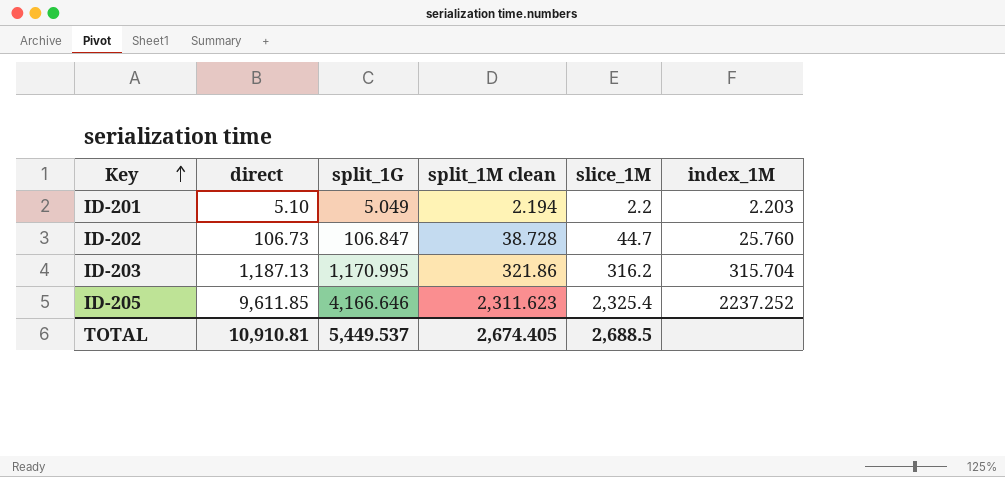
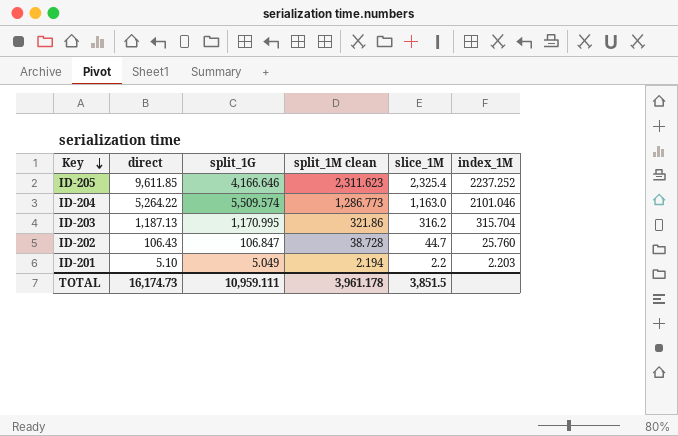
row order: Key ascending -> Key descending
row ID-204: none -> 5,264.22 | 5,509.574 | 1,286.773 | 1,163.0 | 2101.046
ID-202 | direct: 106.73 -> 106.43
TOTAL | direct: 10,910.81 -> 16,174.73
TOTAL | split_1G: 5,449.537 -> 10,959.111
TOTAL | split_1M clean: 2,674.405 -> 3,961.178
TOTAL | slice_1M: 2,688.5 -> 3,851.5

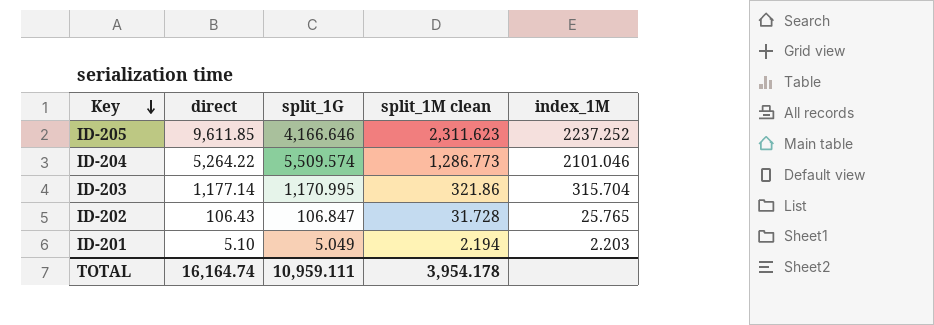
column slice_1M | position: 5 -> none
ID-203 | direct: 1,187.13 -> 1,177.14
ID-202 | split_1M clean: 38.728 -> 31.728
ID-202 | index_1M: 25.760 -> 25.765
TOTAL | direct: 16,174.73 -> 16,164.74
TOTAL | split_1M clean: 3,961.178 -> 3,954.178

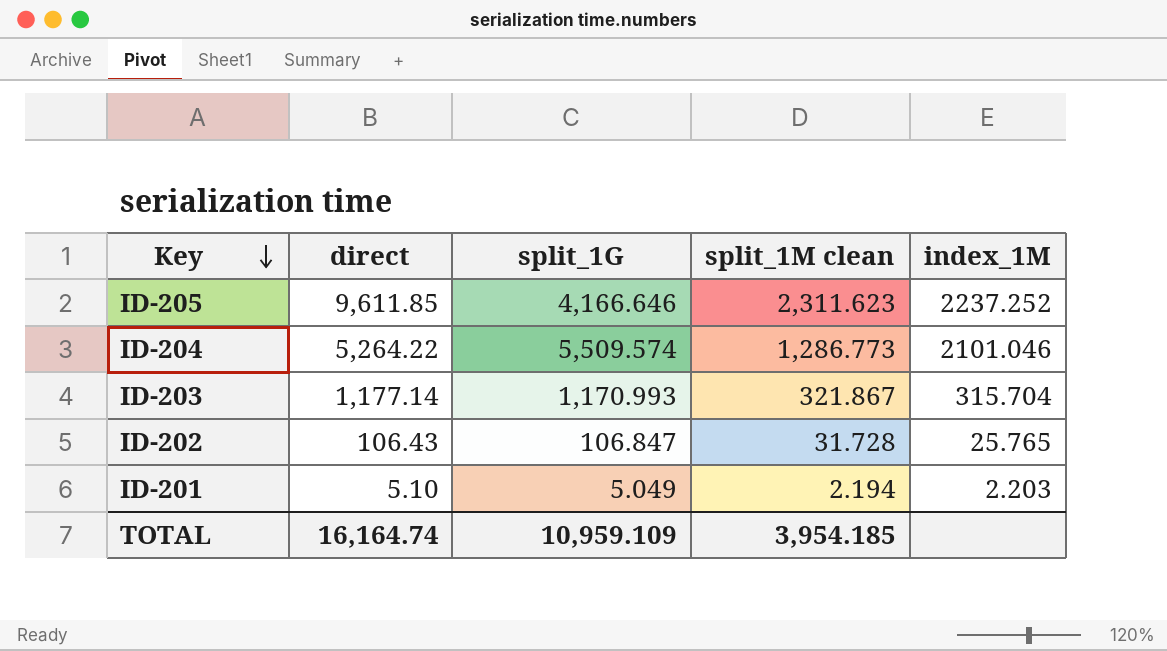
ID-203 | split_1G: 1,170.995 -> 1,170.993
ID-203 | split_1M clean: 321.86 -> 321.867
TOTAL | split_1G: 10,959.111 -> 10,959.109
TOTAL | split_1M clean: 3,954.178 -> 3,954.185

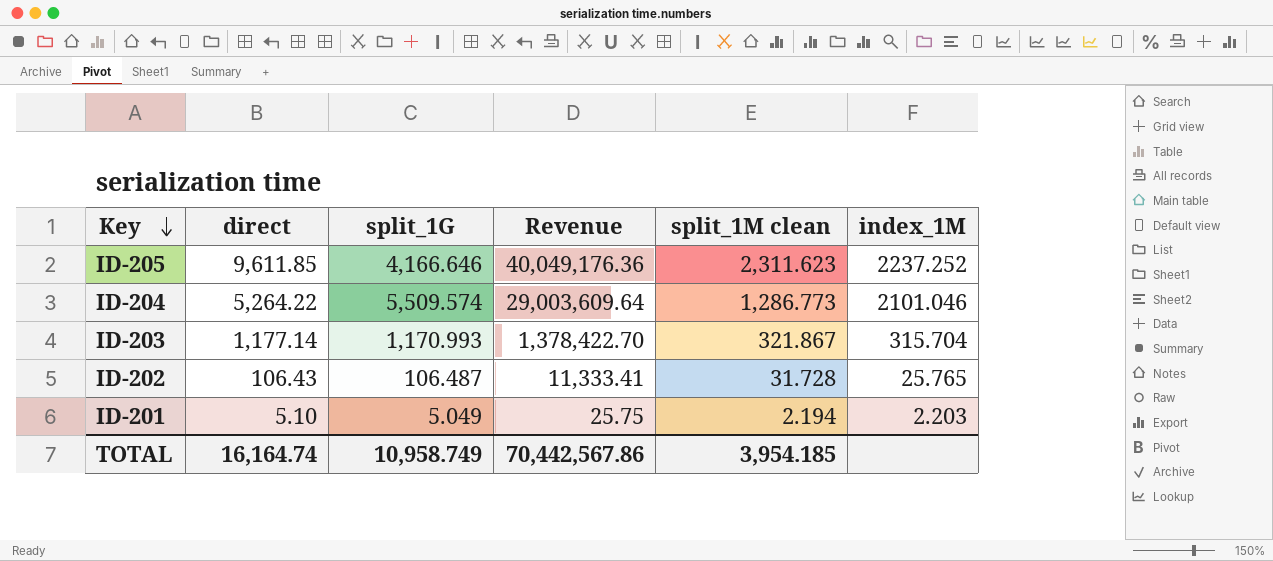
column Revenue | formula: none -> [direct] * [split_1G]
ID-202 | split_1G: 106.847 -> 106.487
TOTAL | split_1G: 10,959.109 -> 10,958.749

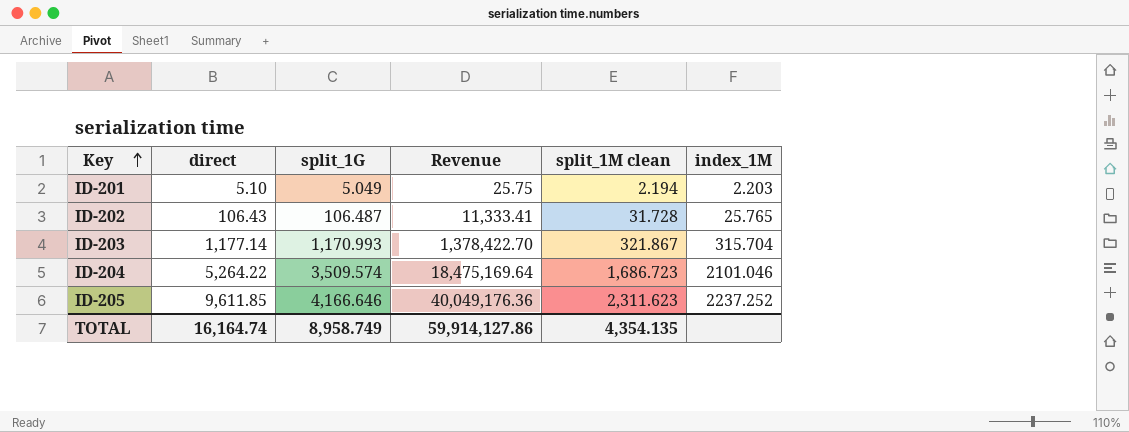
row order: Key descending -> Key ascending
ID-204 | split_1G: 5,509.574 -> 3,509.574
ID-204 | Revenue: 29,003,609.64 -> 18,475,169.64
ID-204 | split_1M clean: 1,286.773 -> 1,686.723
TOTAL | split_1G: 10,958.749 -> 8,958.749
TOTAL | Revenue: 70,442,567.86 -> 59,914,127.86
TOTAL | split_1M clean: 3,954.185 -> 4,354.135

